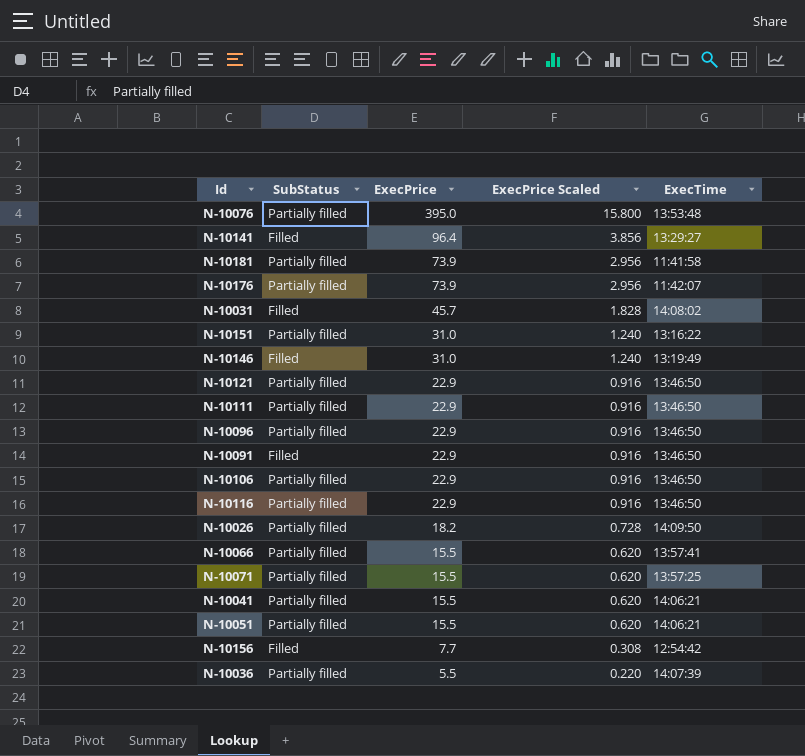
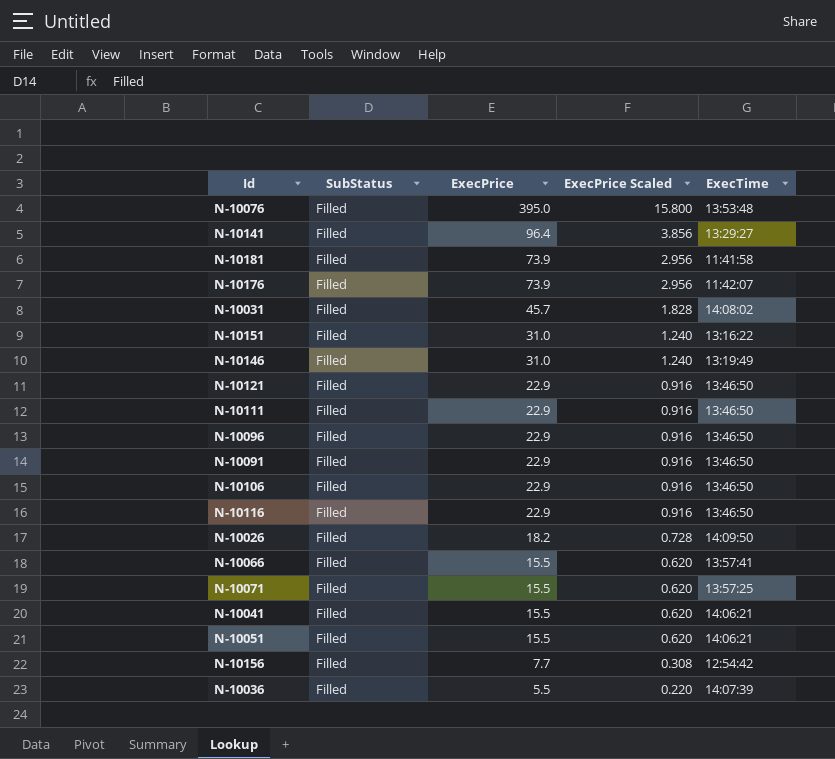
N-10076 | SubStatus: Partially filled -> Filled
N-10181 | SubStatus: Partially filled -> Filled
N-10176 | SubStatus: Partially filled -> Filled
N-10151 | SubStatus: Partially filled -> Filled
N-10121 | SubStatus: Partially filled -> Filled
N-10111 | SubStatus: Partially filled -> Filled
N-10096 | SubStatus: Partially filled -> Filled
N-10106 | SubStatus: Partially filled -> Filled
N-10116 | SubStatus: Partially filled -> Filled
N-10026 | SubStatus: Partially filled -> Filled
N-10066 | SubStatus: Partially filled -> Filled
N-10071 | SubStatus: Partially filled -> Filled
N-10041 | SubStatus: Partially filled -> Filled
N-10051 | SubStatus: Partially filled -> Filled
N-10036 | SubStatus: Partially filled -> Filled

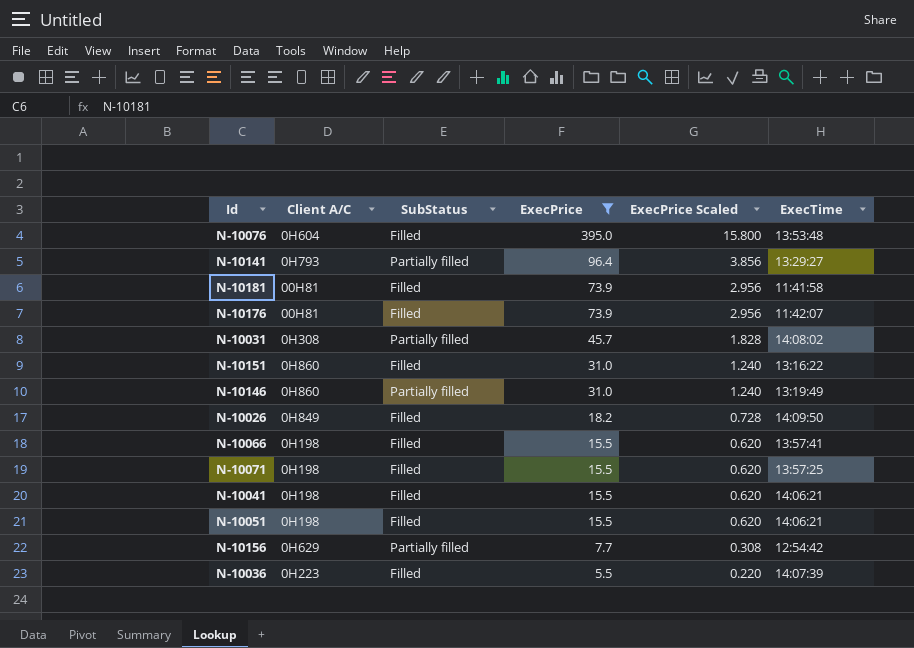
filter: none -> ExecPrice != 22.9
column Client A/C | position: none -> 2
N-10141 | SubStatus: Filled -> Partially filled
N-10031 | SubStatus: Filled -> Partially filled
N-10146 | SubStatus: Filled -> Partially filled
N-10156 | SubStatus: Filled -> Partially filled

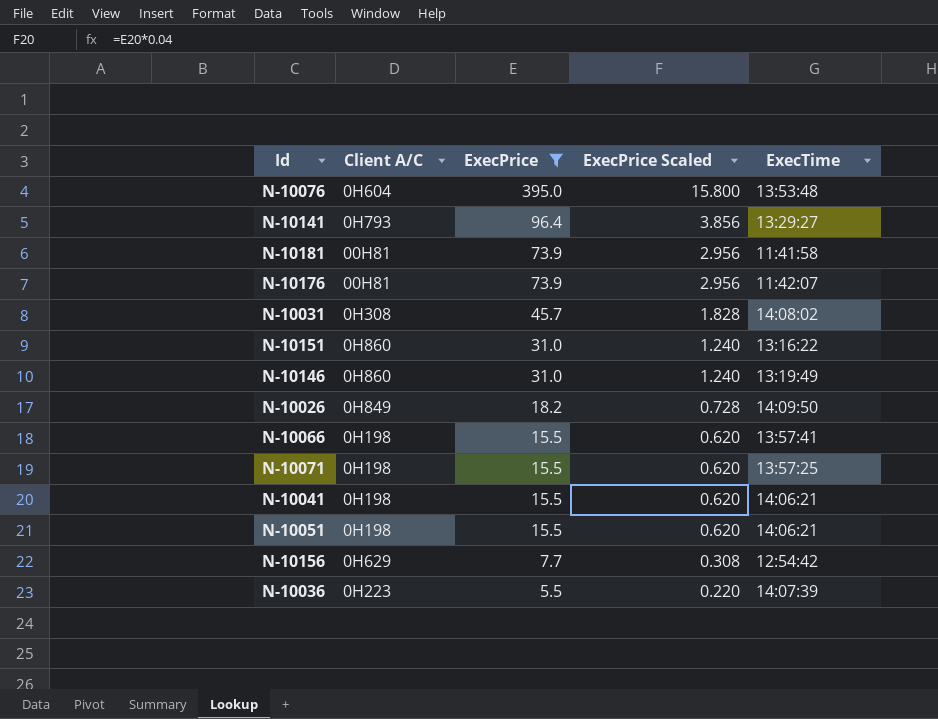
column SubStatus | position: 3 -> none

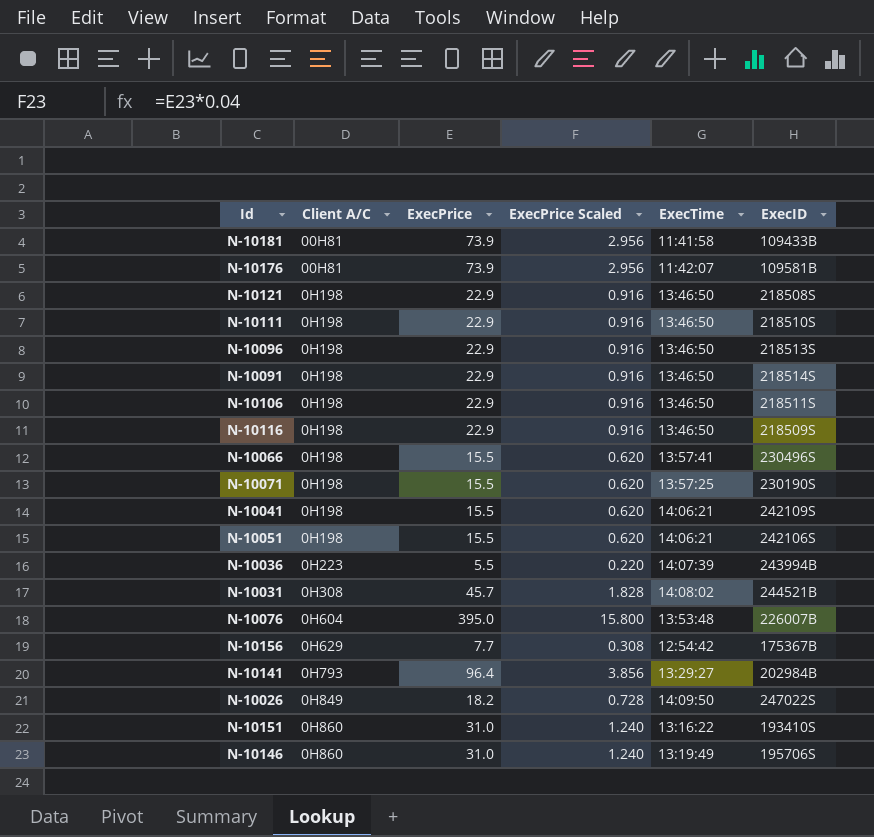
filter: ExecPrice != 22.9 -> none
row order: ExecPrice descending -> Client A/C ascending
column ExecID | position: none -> 6

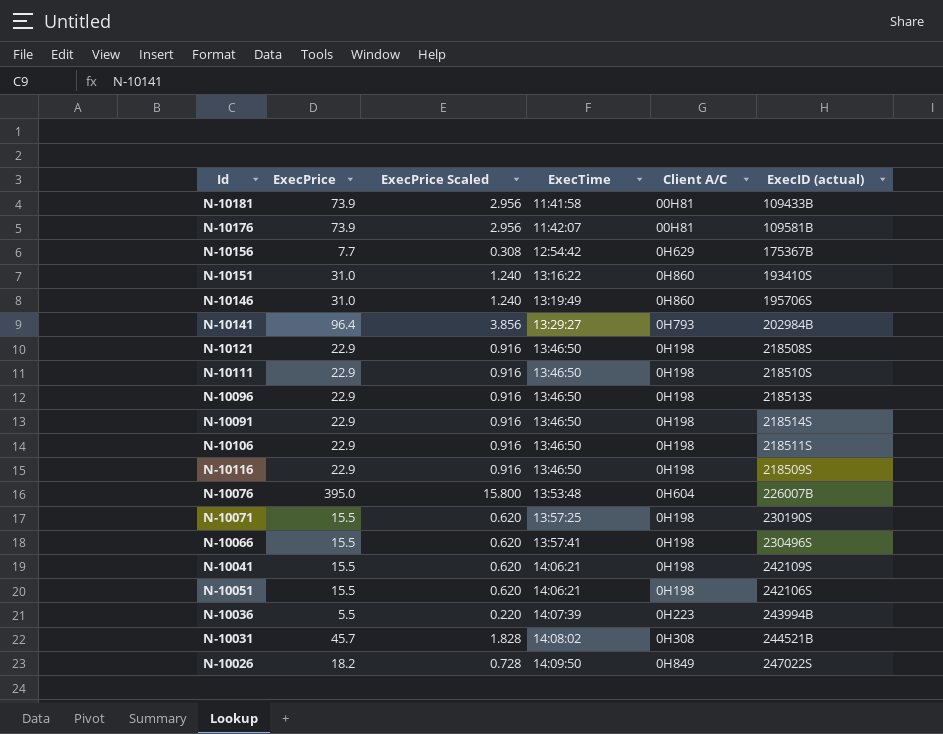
row order: Client A/C ascending -> ExecTime ascending
column Client A/C | position: 2 -> 5
column name: ExecID -> ExecID (actual)

